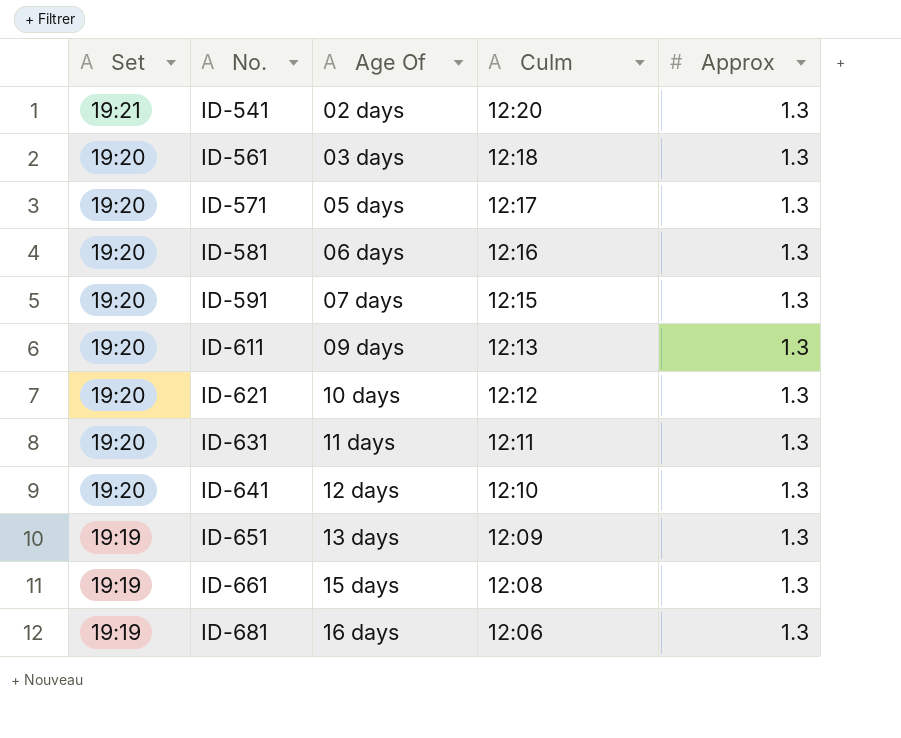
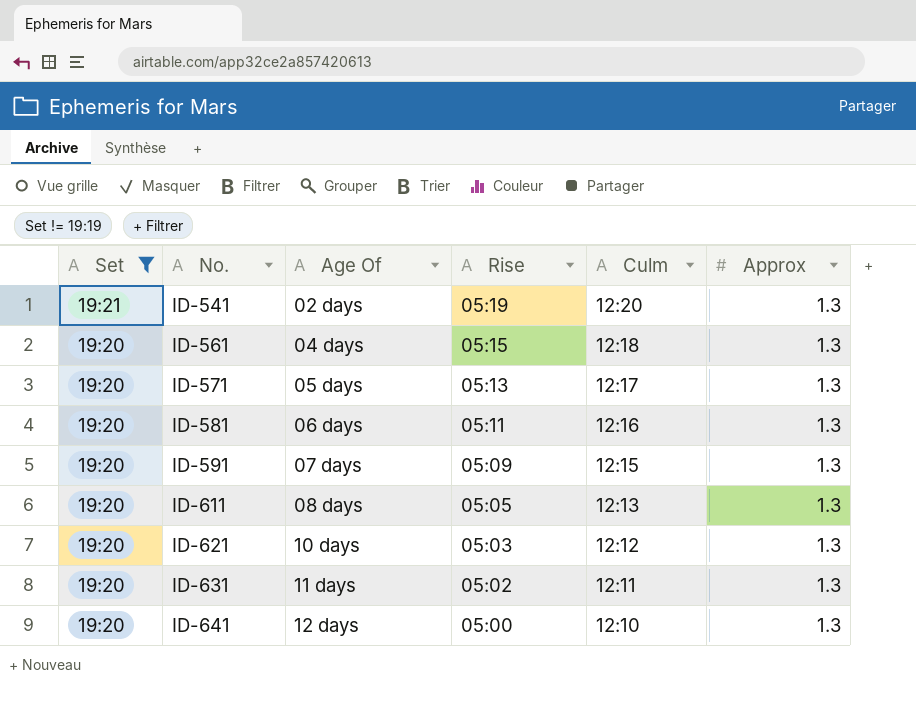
filter: none -> Set != 19:19
column Rise | position: none -> 4
ID-561 | Age Of: 03 days -> 04 days
ID-611 | Age Of: 09 days -> 08 days

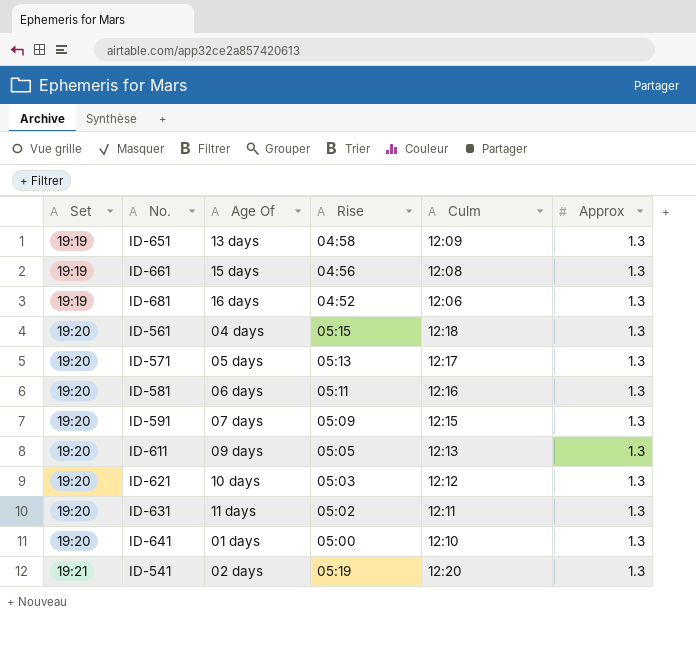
filter: Set != 19:19 -> none
row order: Set descending -> Set ascending
ID-611 | Age Of: 08 days -> 09 days
ID-641 | Age Of: 12 days -> 01 days

